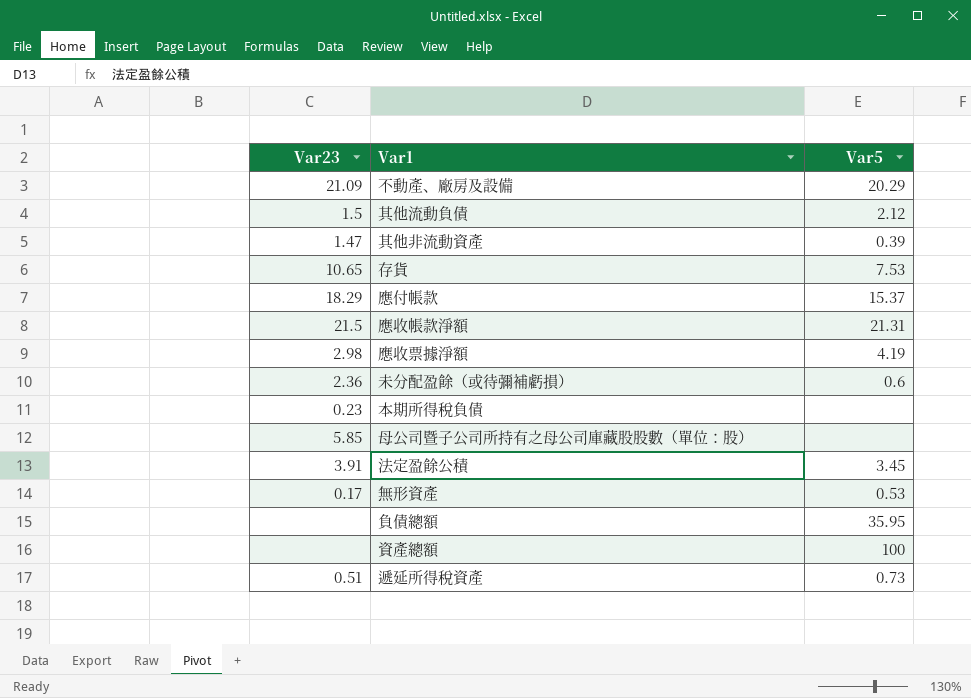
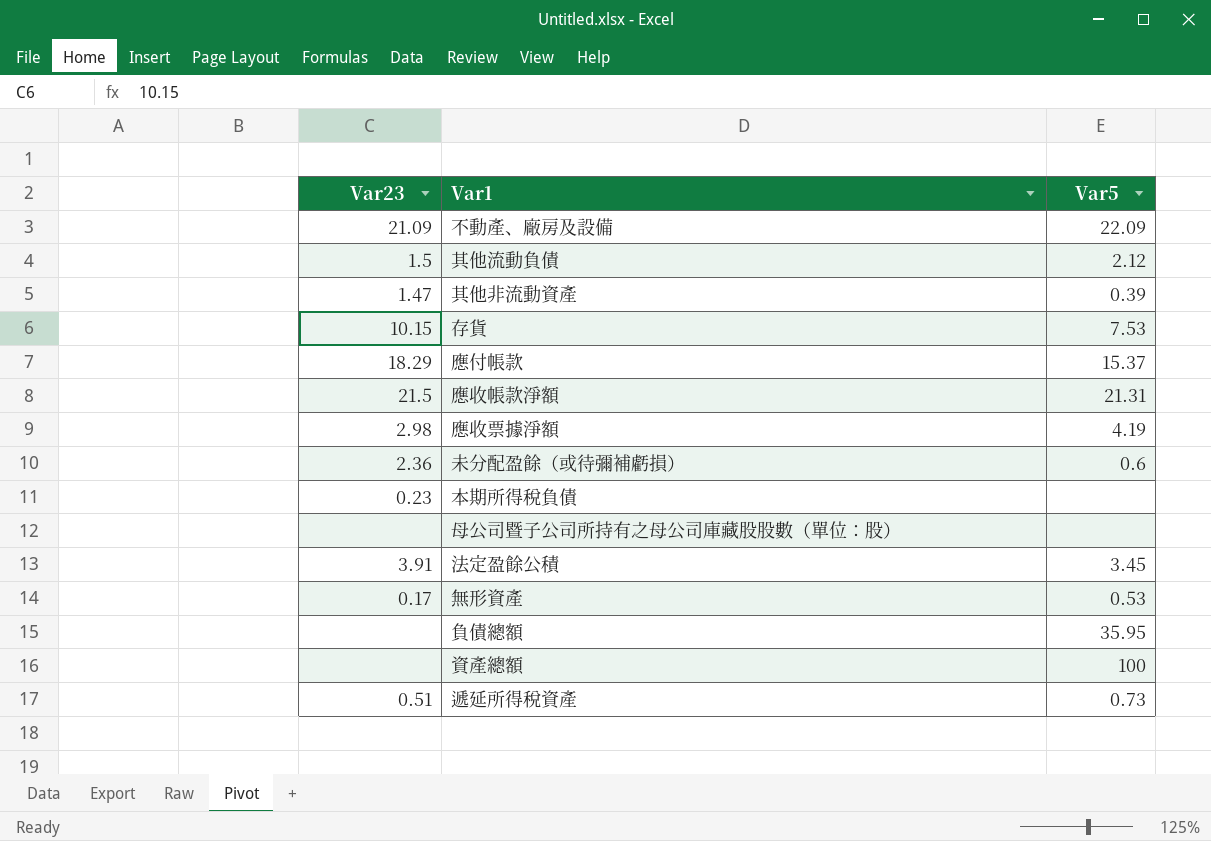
不動產、廠房及設備 | Var5: 20.29 -> 22.09
存貨 | Var23: 10.65 -> 10.15
母公司暨子公司所持有之母公司庫藏股股數（單位：股） | Var23: 5.85 -> none

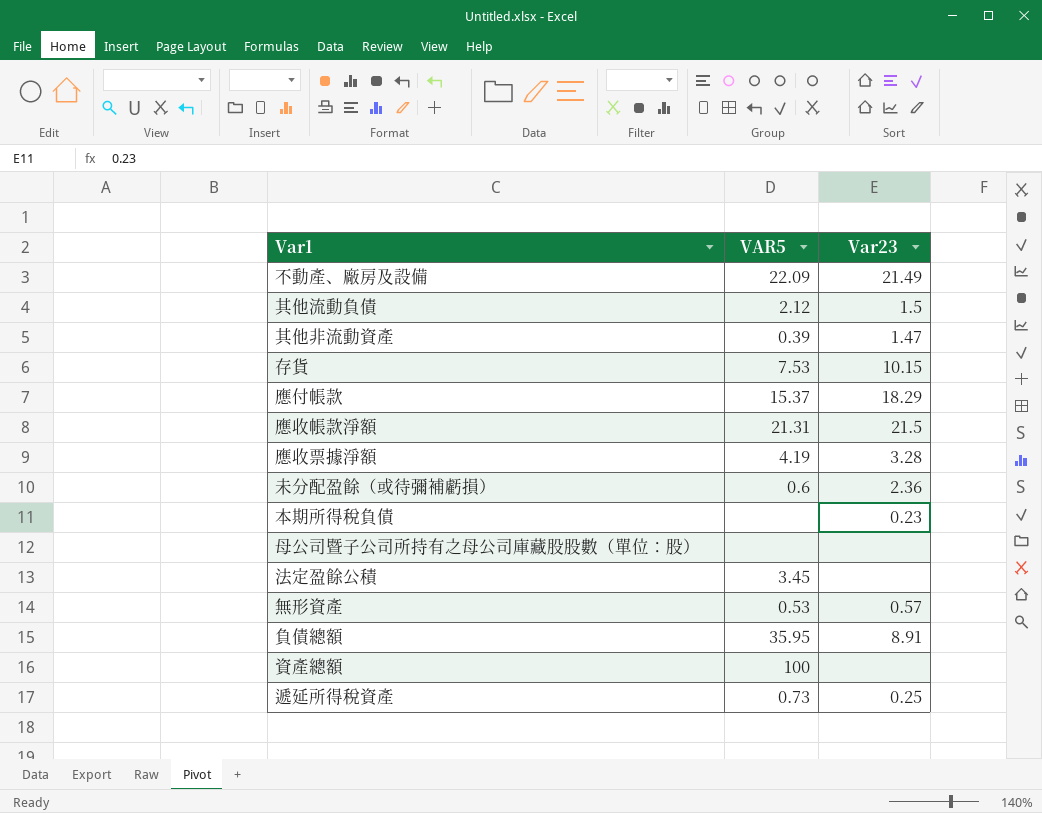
column name: Var5 -> VAR5
column Var23 | position: 1 -> 3
不動產、廠房及設備 | Var23: 21.09 -> 21.49
應收票據淨額 | Var23: 2.98 -> 3.28
法定盈餘公積 | Var23: 3.91 -> none
無形資產 | Var23: 0.17 -> 0.57
負債總額 | Var23: none -> 8.91
遞延所得稅資產 | Var23: 0.51 -> 0.25

